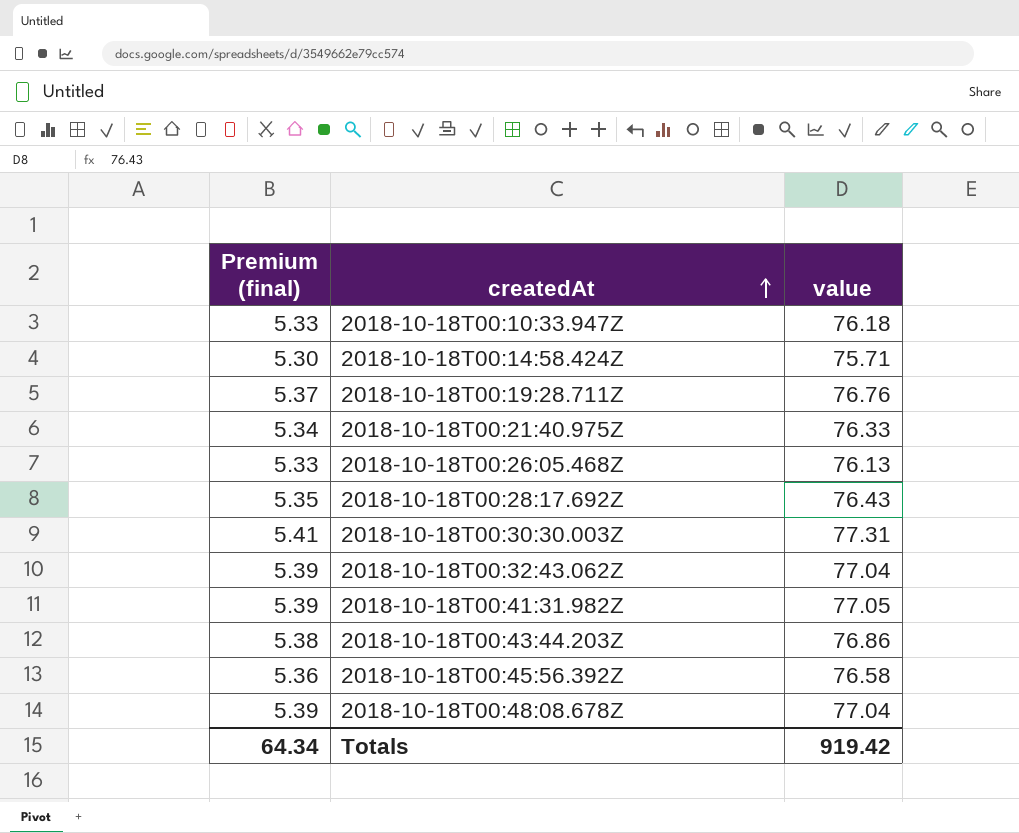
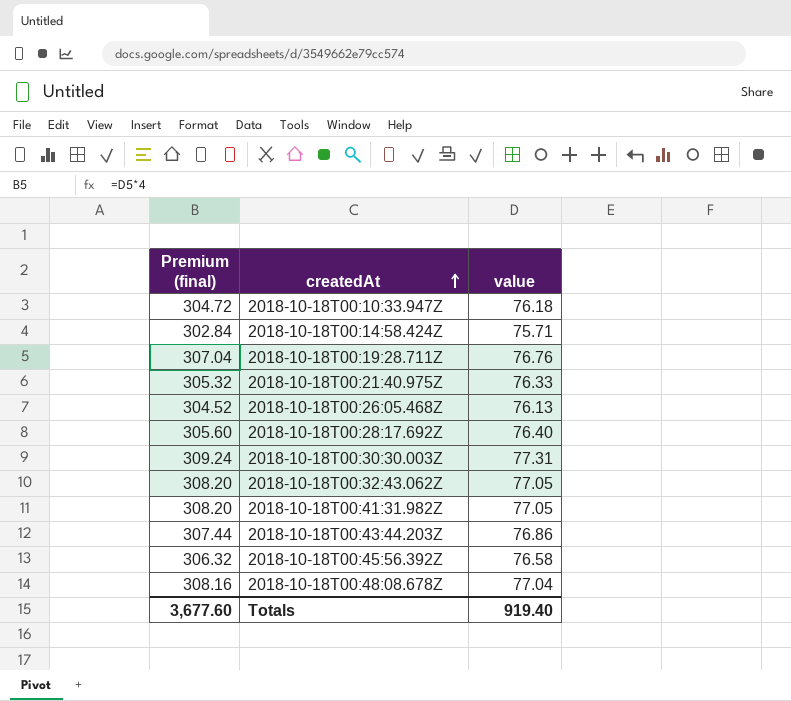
column Premium (final) | formula: [value] * 0.07 -> [value] * 4
2018-10-18T00:28:17.692Z | value: 76.43 -> 76.40
2018-10-18T00:32:43.062Z | value: 77.04 -> 77.05
Totals | Premium (final): 64.34 -> 3,677.60
Totals | value: 919.42 -> 919.40

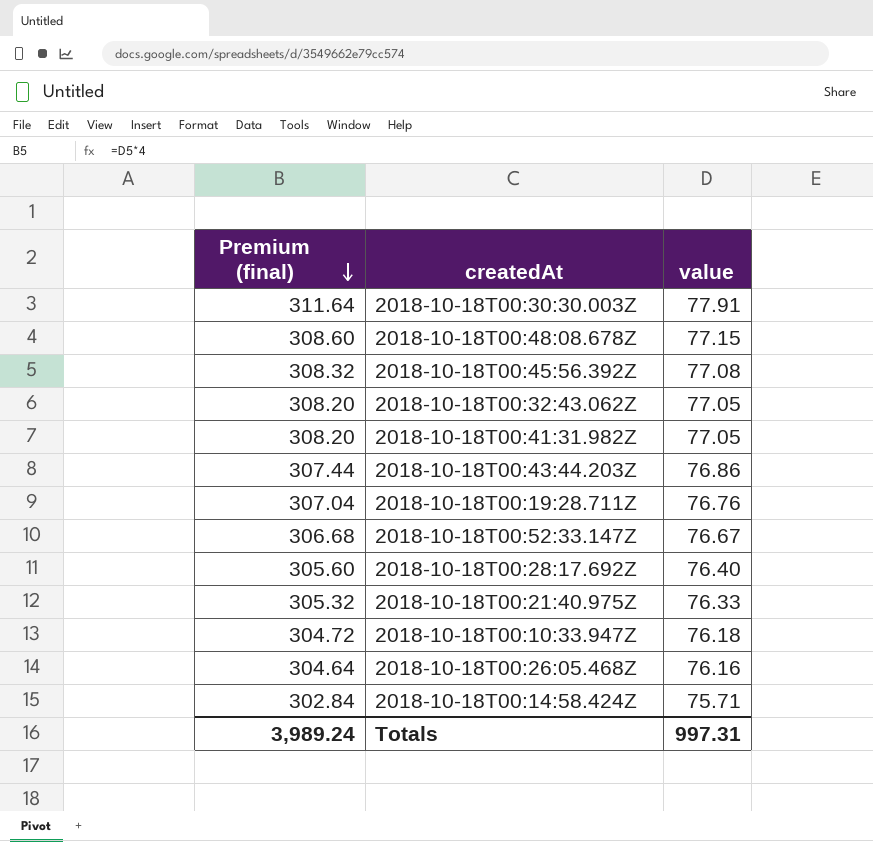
row order: createdAt ascending -> Premium (final) descending
2018-10-18T00:30:30.003Z | Premium (final): 309.24 -> 311.64
2018-10-18T00:30:30.003Z | value: 77.31 -> 77.91
2018-10-18T00:48:08.678Z | Premium (final): 308.16 -> 308.60
2018-10-18T00:48:08.678Z | value: 77.04 -> 77.15
2018-10-18T00:45:56.392Z | Premium (final): 306.32 -> 308.32
2018-10-18T00:45:56.392Z | value: 76.58 -> 77.08
row 2018-10-18T00:52:33.147Z: none -> 306.68 | 76.67
2018-10-18T00:26:05.468Z | Premium (final): 304.52 -> 304.64
2018-10-18T00:26:05.468Z | value: 76.13 -> 76.16
Totals | Premium (final): 3,677.60 -> 3,989.24
Totals | value: 919.40 -> 997.31

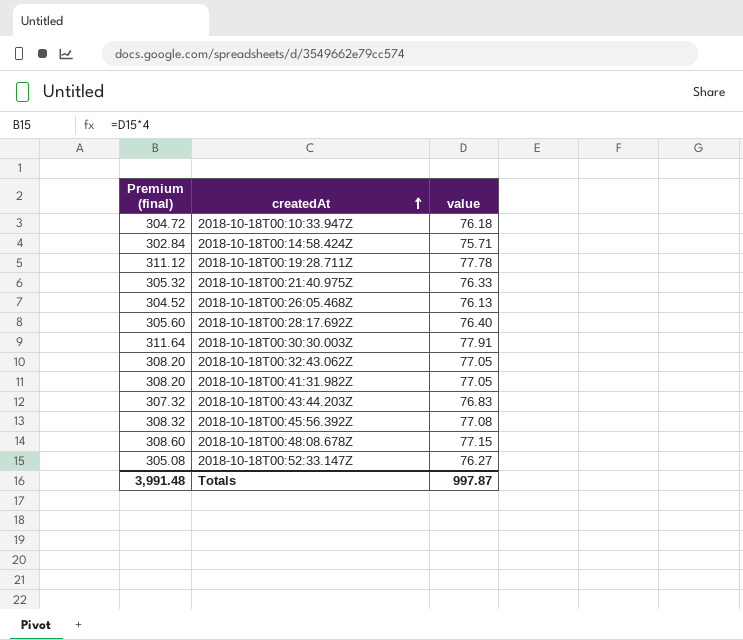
row order: Premium (final) descending -> createdAt ascending
2018-10-18T00:19:28.711Z | Premium (final): 307.04 -> 311.12
2018-10-18T00:19:28.711Z | value: 76.76 -> 77.78
2018-10-18T00:26:05.468Z | Premium (final): 304.64 -> 304.52
2018-10-18T00:26:05.468Z | value: 76.16 -> 76.13
2018-10-18T00:43:44.203Z | Premium (final): 307.44 -> 307.32
2018-10-18T00:43:44.203Z | value: 76.86 -> 76.83
2018-10-18T00:52:33.147Z | Premium (final): 306.68 -> 305.08
2018-10-18T00:52:33.147Z | value: 76.67 -> 76.27
Totals | Premium (final): 3,989.24 -> 3,991.48
Totals | value: 997.31 -> 997.87

